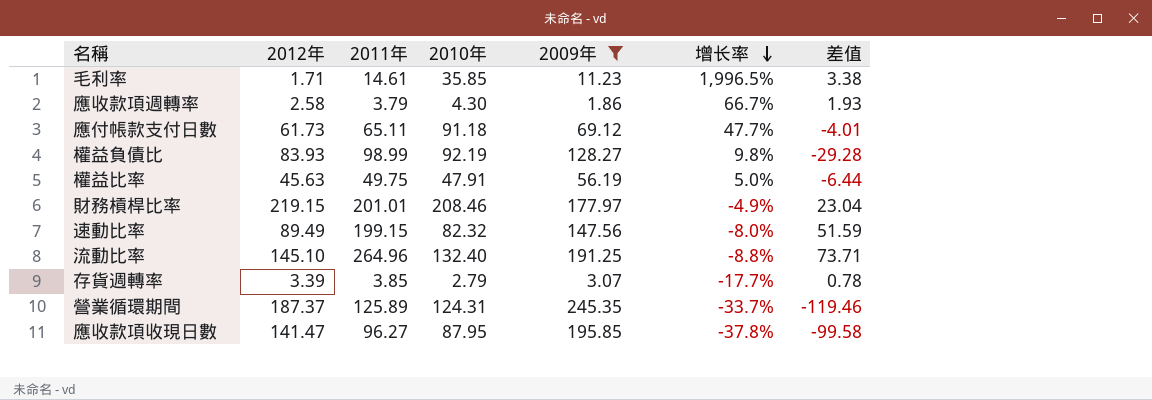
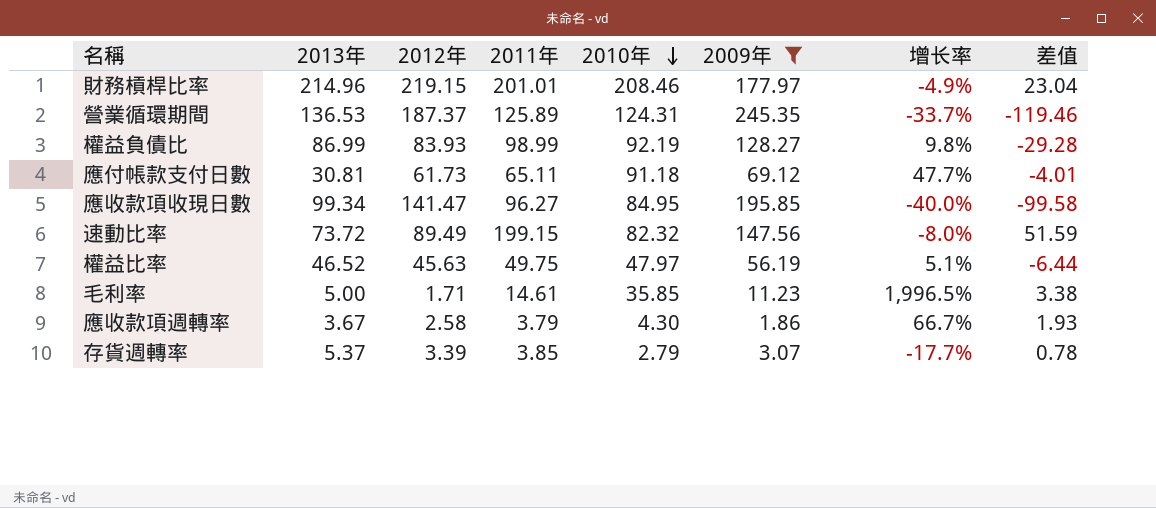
row order: 增长率 descending -> 2010年 descending
column 2013年 | position: none -> 2
row 流動比率: 145.10 | 264.96 | 132.40 | 191.25 | -8.8% | 73.71 -> none
應收款項收現日數 | 2010年: 87.95 -> 84.95
應收款項收現日數 | 增长率: -37.8% -> -40.0%
權益比率 | 2010年: 47.91 -> 47.97
權益比率 | 增长率: 5.0% -> 5.1%

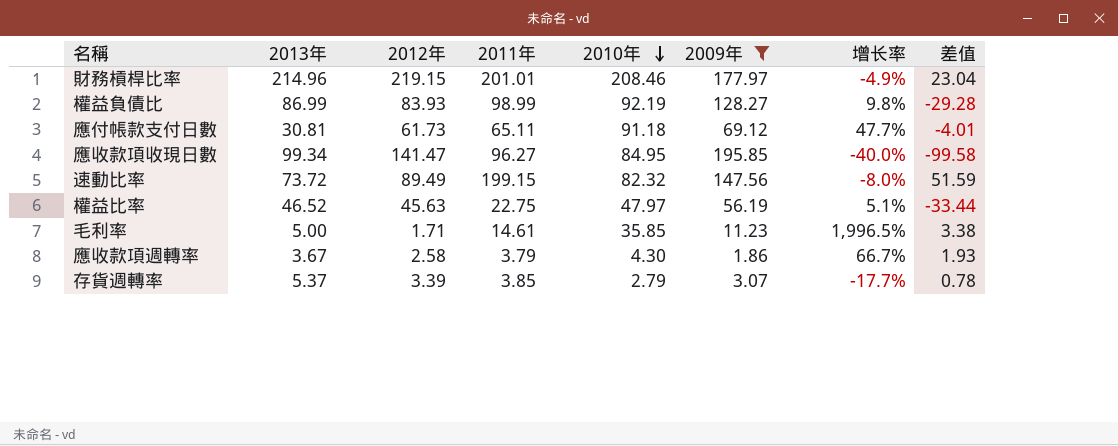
row 營業循環期間: 136.53 | 187.37 | 125.89 | 124.31 | 245.35 | -33.7% | -119.46 -> none
權益比率 | 2011年: 49.75 -> 22.75
權益比率 | 差值: -6.44 -> -33.44

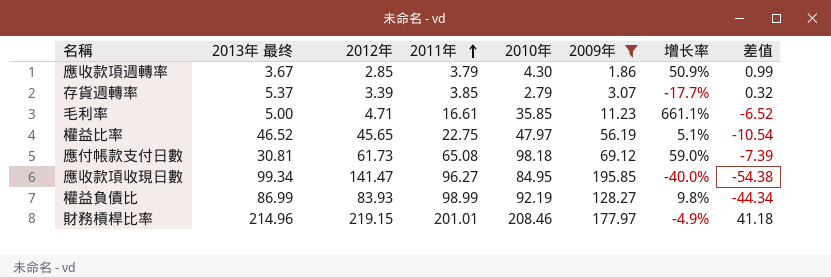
row order: 2010年 descending -> 2011年 ascending
column name: 2013年 -> 2013年 最终
column 差值 | formula: [2011年] - [2009年] -> [2012年] - [2009年]
row 速動比率: 73.72 | 89.49 | 199.15 | 82.32 | 147.56 | -8.0% | 51.59 -> none
應收款項週轉率 | 2012年: 2.58 -> 2.85
應收款項週轉率 | 增长率: 66.7% -> 50.9%
毛利率 | 2012年: 1.71 -> 4.71
毛利率 | 2011年: 14.61 -> 16.61
毛利率 | 增长率: 1,996.5% -> 661.1%
權益比率 | 2012年: 45.63 -> 45.65
應付帳款支付日數 | 2011年: 65.11 -> 65.08
應付帳款支付日數 | 2010年: 91.18 -> 98.18
應付帳款支付日數 | 增长率: 47.7% -> 59.0%

